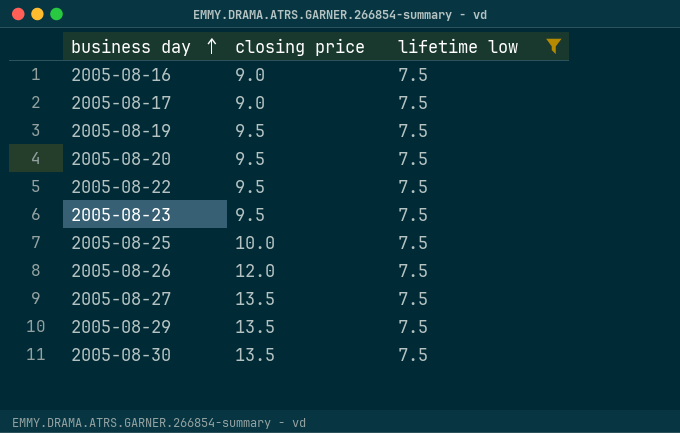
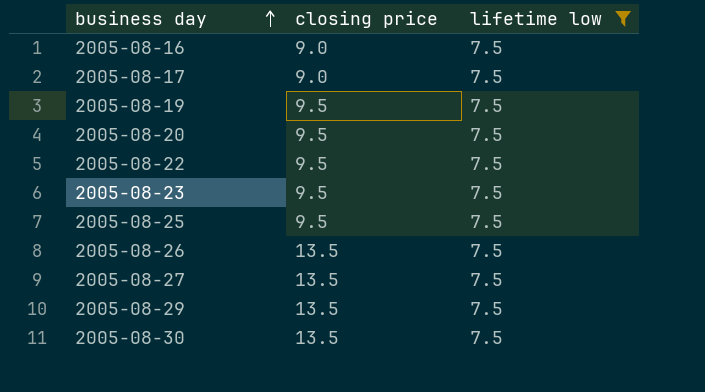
2005-08-25 | closing price: 10.0 -> 9.5
2005-08-26 | closing price: 12.0 -> 13.5

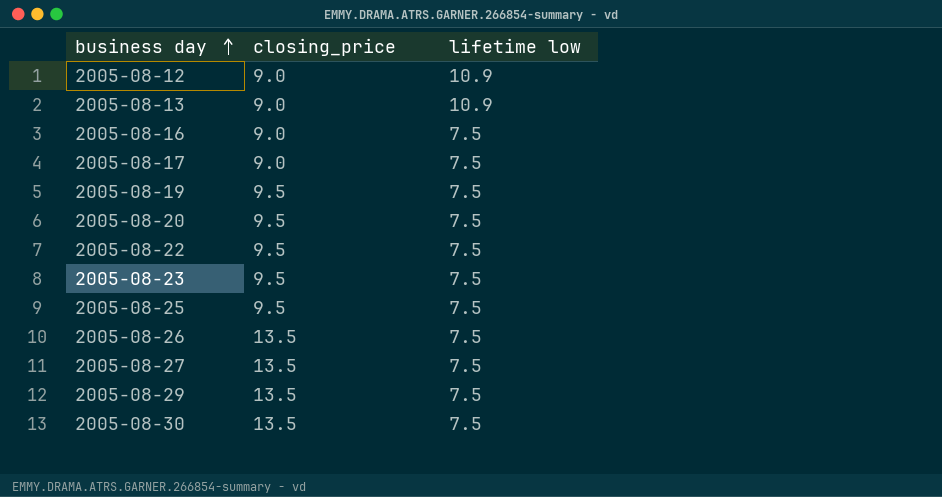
filter: lifetime low = 7.5 -> none
column name: closing price -> closing_price

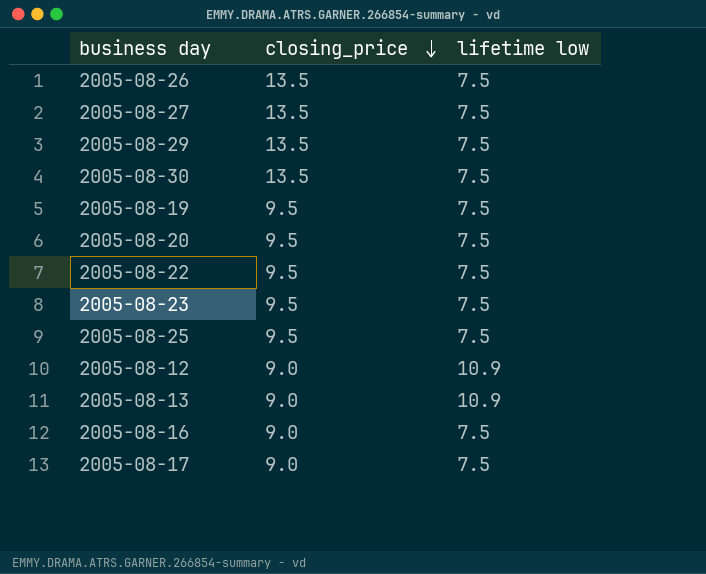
row order: business day ascending -> closing_price descending

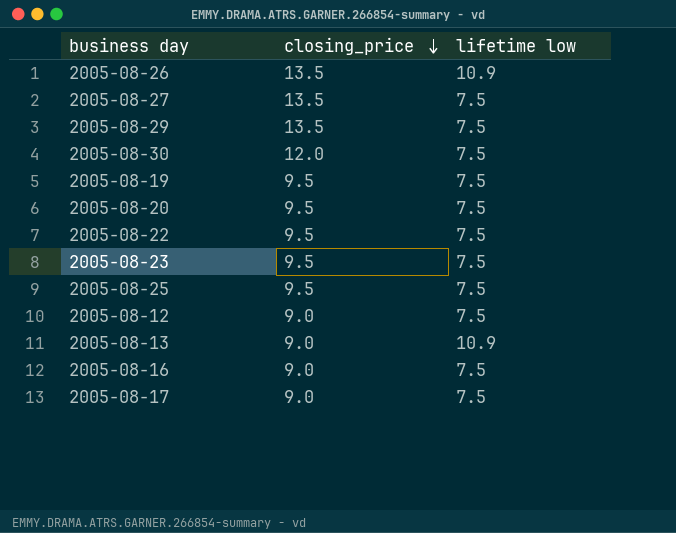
2005-08-26 | lifetime low: 7.5 -> 10.9
2005-08-30 | closing_price: 13.5 -> 12.0
2005-08-12 | lifetime low: 10.9 -> 7.5

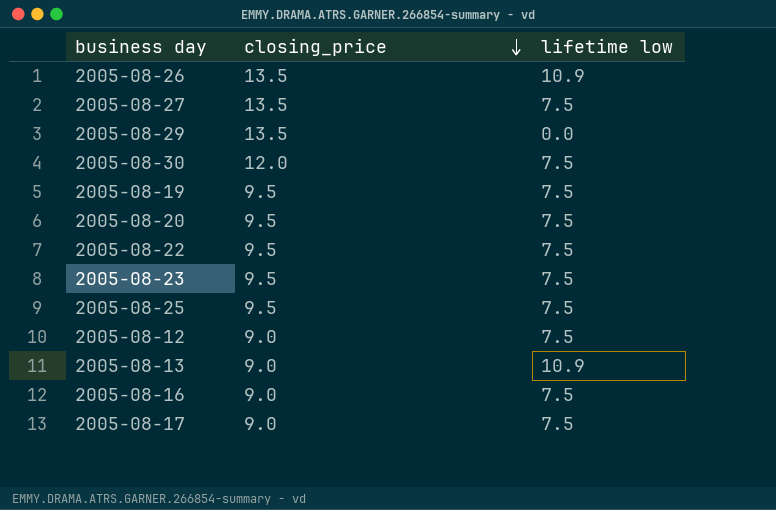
2005-08-29 | lifetime low: 7.5 -> 0.0

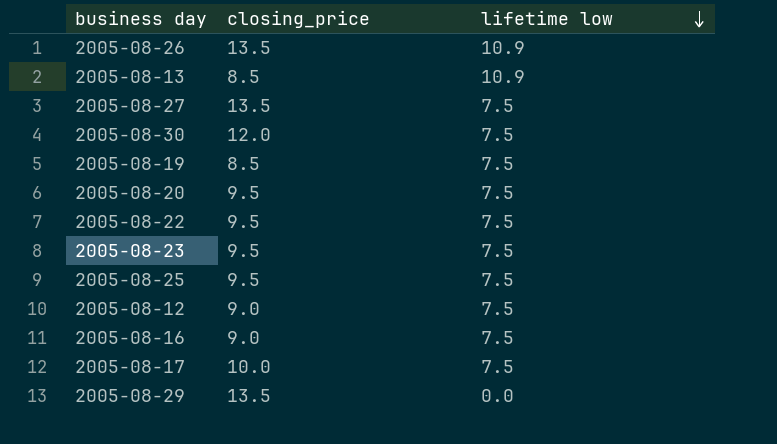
row order: closing_price descending -> lifetime low descending
2005-08-13 | closing_price: 9.0 -> 8.5
2005-08-19 | closing_price: 9.5 -> 8.5
2005-08-17 | closing_price: 9.0 -> 10.0

